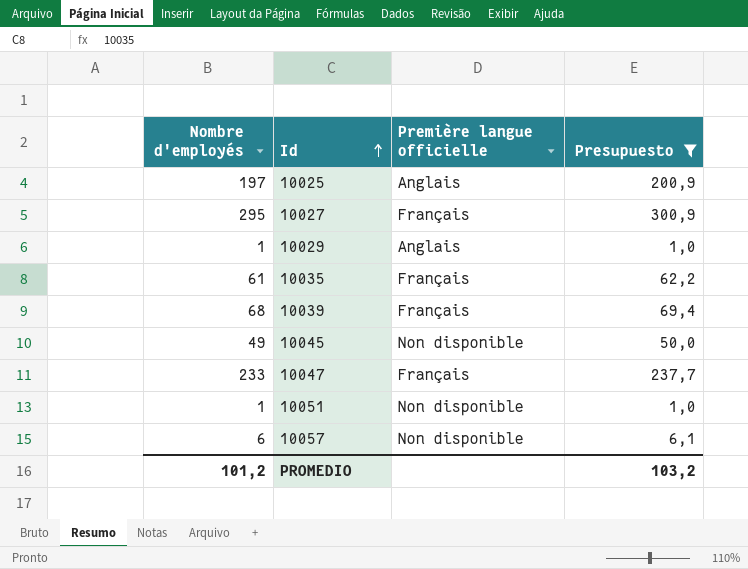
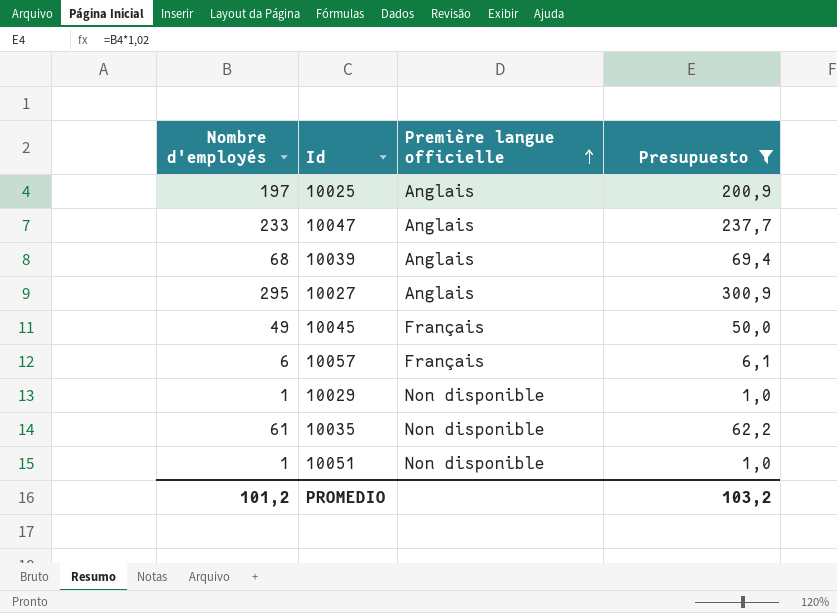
row order: Id ascending -> Première langue officielle ascending
10047 | Première langue officielle: Français -> Anglais
10039 | Première langue officielle: Français -> Anglais
10027 | Première langue officielle: Français -> Anglais
10045 | Première langue officielle: Non disponible -> Français
10057 | Première langue officielle: Non disponible -> Français
10029 | Première langue officielle: Anglais -> Non disponible
10035 | Première langue officielle: Français -> Non disponible

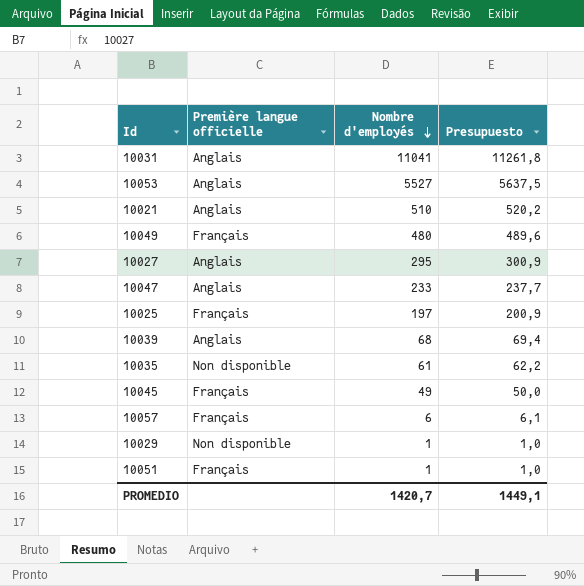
filter: Presupuesto <= 300,9 -> none
row order: Première langue officielle ascending -> Nombre d'employés descending
column Nombre d'employés | position: 1 -> 3
10025 | Première langue officielle: Anglais -> Français
10051 | Première langue officielle: Non disponible -> Français
PROMEDIO | Nombre d'employés: 101,2 -> 1420,7
PROMEDIO | Presupuesto: 103,2 -> 1449,1

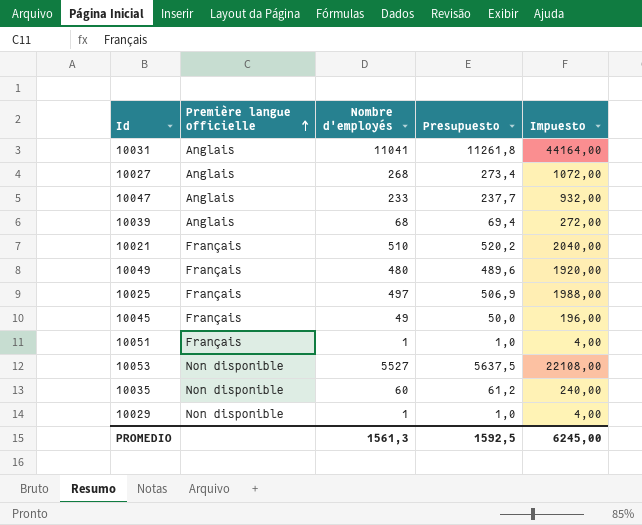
row order: Nombre d'employés descending -> Première langue officielle ascending
column Impuesto | formula: none -> [Nombre d'employés] * 4
row 10057: Français | 6 | 6,1 -> none
10027 | Nombre d'employés: 295 -> 268
10027 | Presupuesto: 300,9 -> 273,4
10021 | Première langue officielle: Anglais -> Français
10025 | Nombre d'employés: 197 -> 497
10025 | Presupuesto: 200,9 -> 506,9
10053 | Première langue officielle: Anglais -> Non disponible
10035 | Nombre d'employés: 61 -> 60
10035 | Presupuesto: 62,2 -> 61,2
PROMEDIO | Nombre d'employés: 1420,7 -> 1561,3
PROMEDIO | Presupuesto: 1449,1 -> 1592,5

